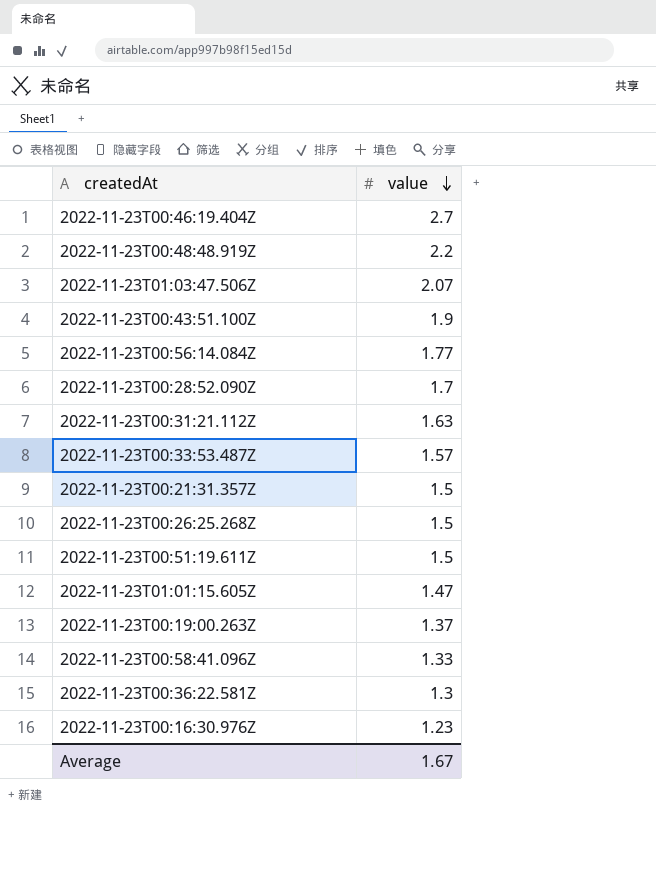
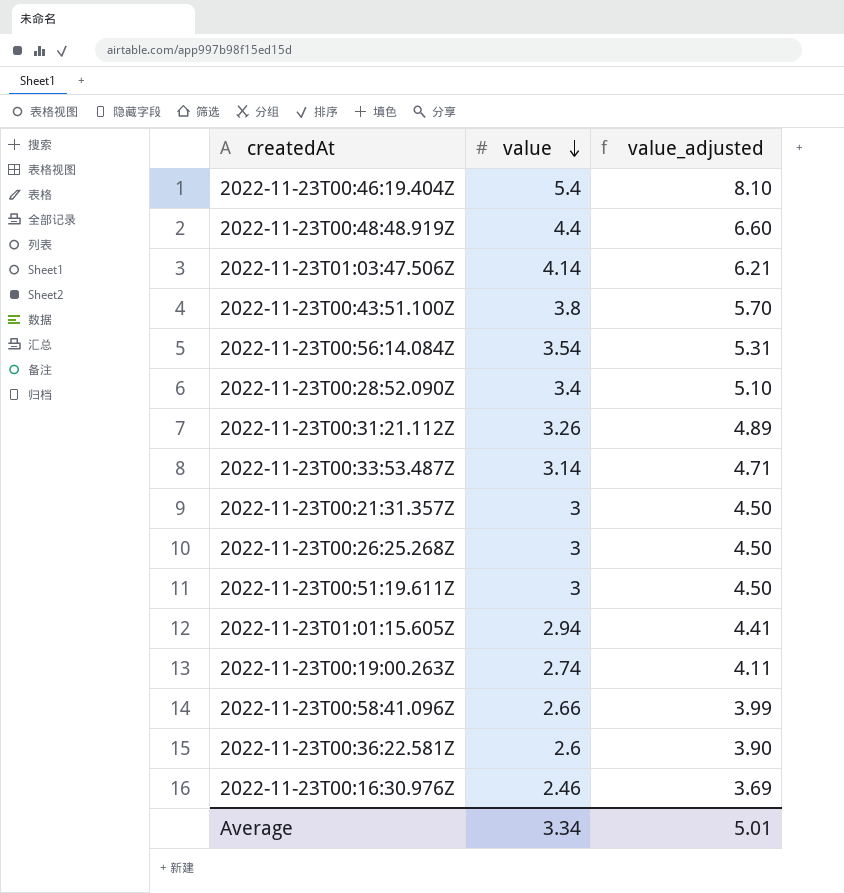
column value_adjusted | formula: none -> [value] * 1.5
2022-11-23T00:46:19.404Z | value: 2.7 -> 5.4
2022-11-23T00:48:48.919Z | value: 2.2 -> 4.4
2022-11-23T01:03:47.506Z | value: 2.07 -> 4.14
2022-11-23T00:43:51.100Z | value: 1.9 -> 3.8
2022-11-23T00:56:14.084Z | value: 1.77 -> 3.54
2022-11-23T00:28:52.090Z | value: 1.7 -> 3.4
2022-11-23T00:31:21.112Z | value: 1.63 -> 3.26
2022-11-23T00:33:53.487Z | value: 1.57 -> 3.14
2022-11-23T00:21:31.357Z | value: 1.5 -> 3
2022-11-23T00:26:25.268Z | value: 1.5 -> 3
2022-11-23T00:51:19.611Z | value: 1.5 -> 3
2022-11-23T01:01:15.605Z | value: 1.47 -> 2.94
2022-11-23T00:19:00.263Z | value: 1.37 -> 2.74
2022-11-23T00:58:41.096Z | value: 1.33 -> 2.66
2022-11-23T00:36:22.581Z | value: 1.3 -> 2.6
2022-11-23T00:16:30.976Z | value: 1.23 -> 2.46
Average | value: 1.67 -> 3.34

